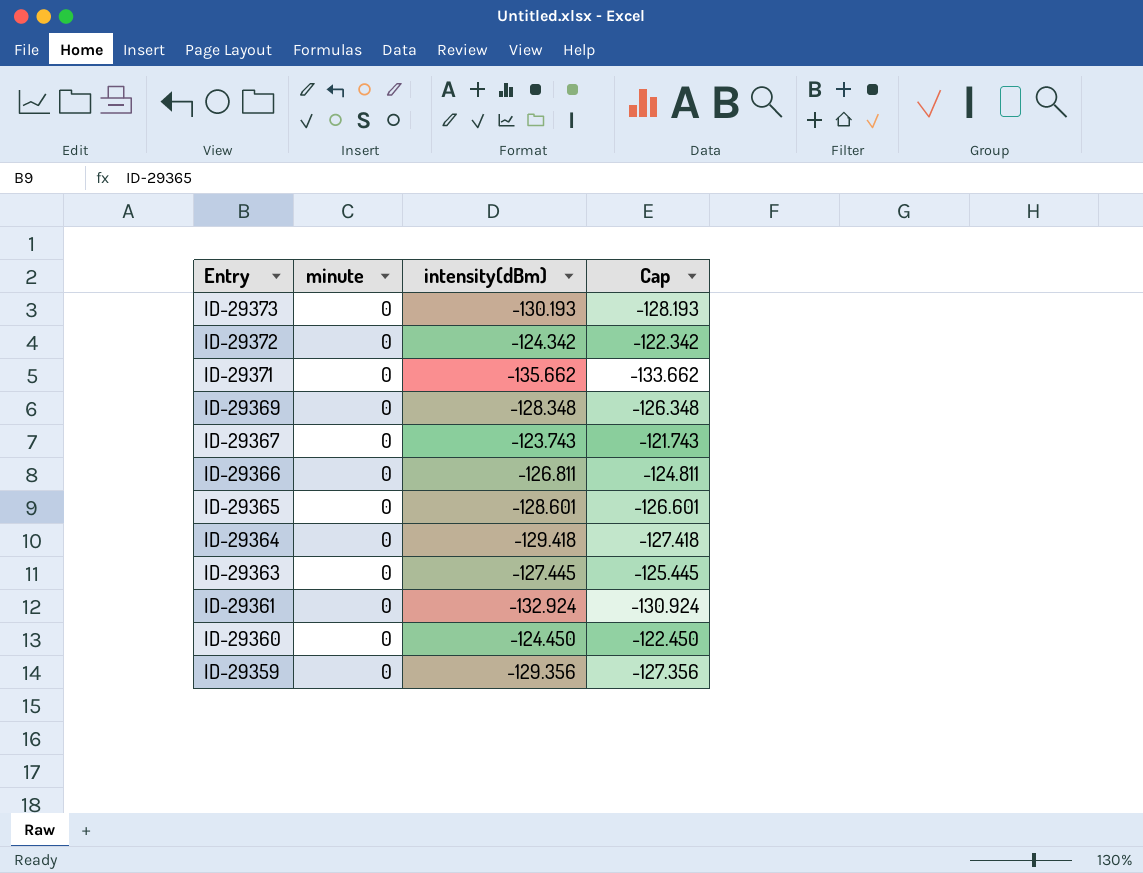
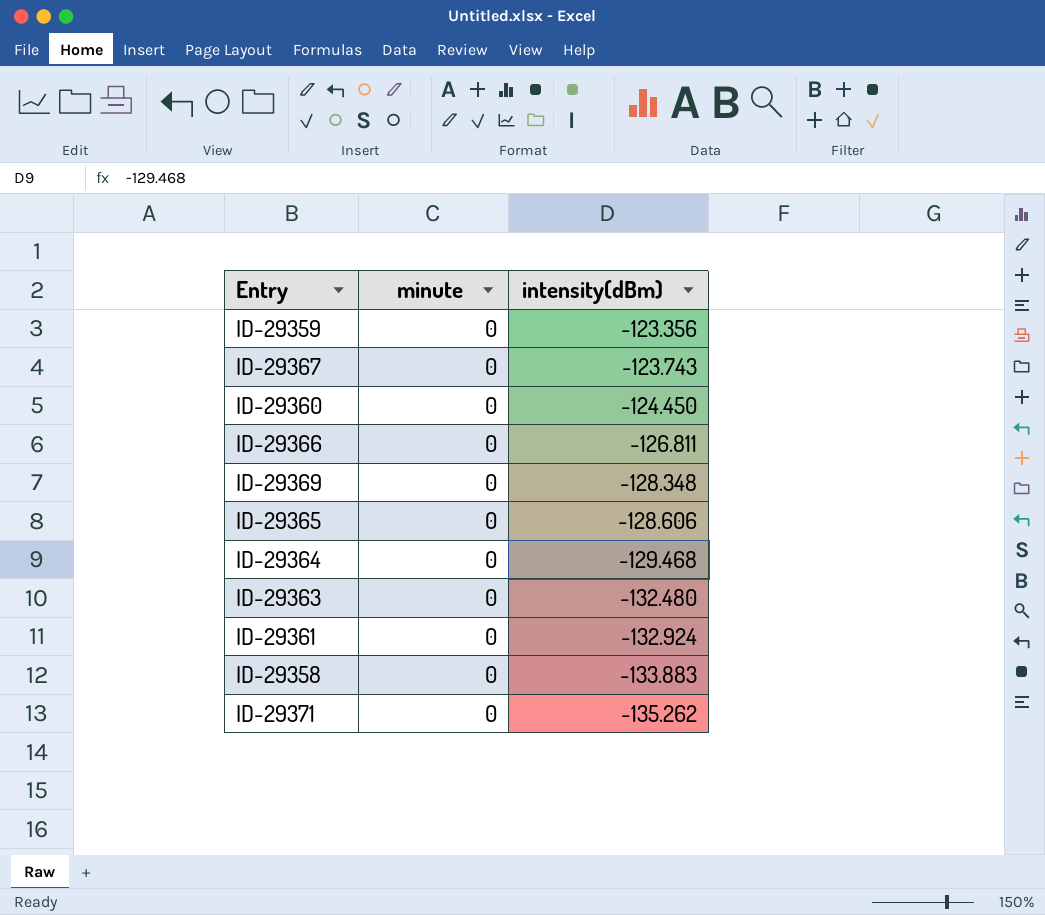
row order: Entry descending -> intensity(dBm) descending
column Cap | formula: [intensity(dBm)] + 2 -> none
row ID-29373: 0 | -130.193 | -128.193 -> none
row ID-29372: 0 | -124.342 | -122.342 -> none
ID-29359 | intensity(dBm): -129.356 -> -123.356
ID-29365 | intensity(dBm): -128.601 -> -128.606
ID-29364 | intensity(dBm): -129.418 -> -129.468
ID-29363 | intensity(dBm): -127.445 -> -132.480
row ID-29358: none -> 0 | -133.883
ID-29371 | intensity(dBm): -135.662 -> -135.262

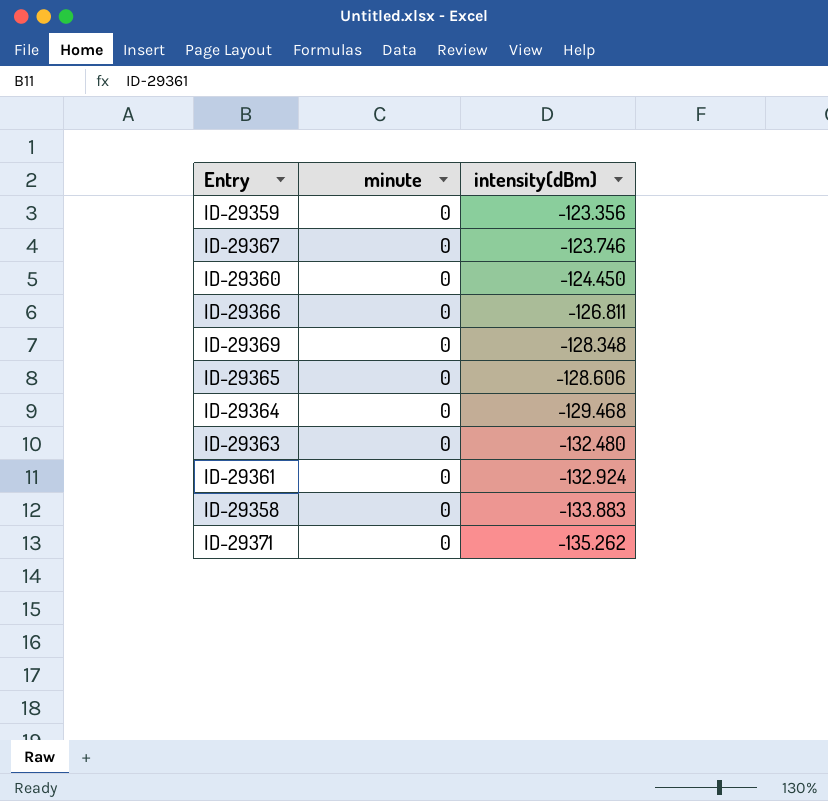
ID-29367 | intensity(dBm): -123.743 -> -123.746

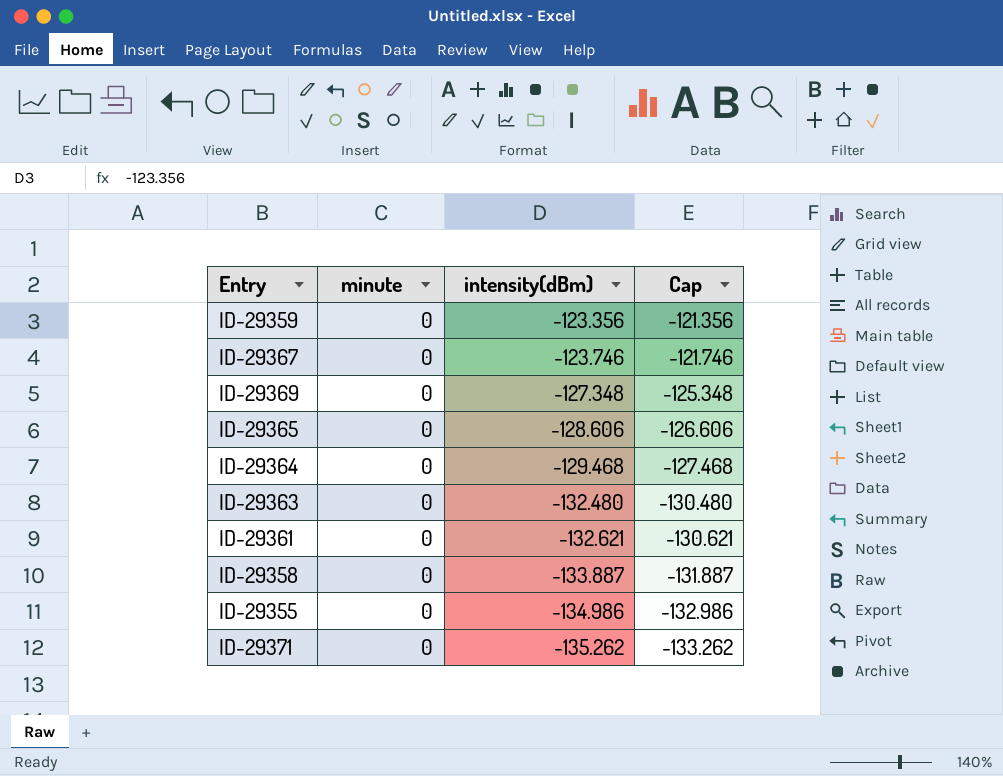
column Cap | formula: none -> [intensity(dBm)] + 2
row ID-29360: 0 | -124.450 -> none
row ID-29366: 0 | -126.811 -> none
ID-29369 | intensity(dBm): -128.348 -> -127.348
ID-29361 | intensity(dBm): -132.924 -> -132.621
ID-29358 | intensity(dBm): -133.883 -> -133.887
row ID-29355: none -> 0 | -134.986 | -132.986

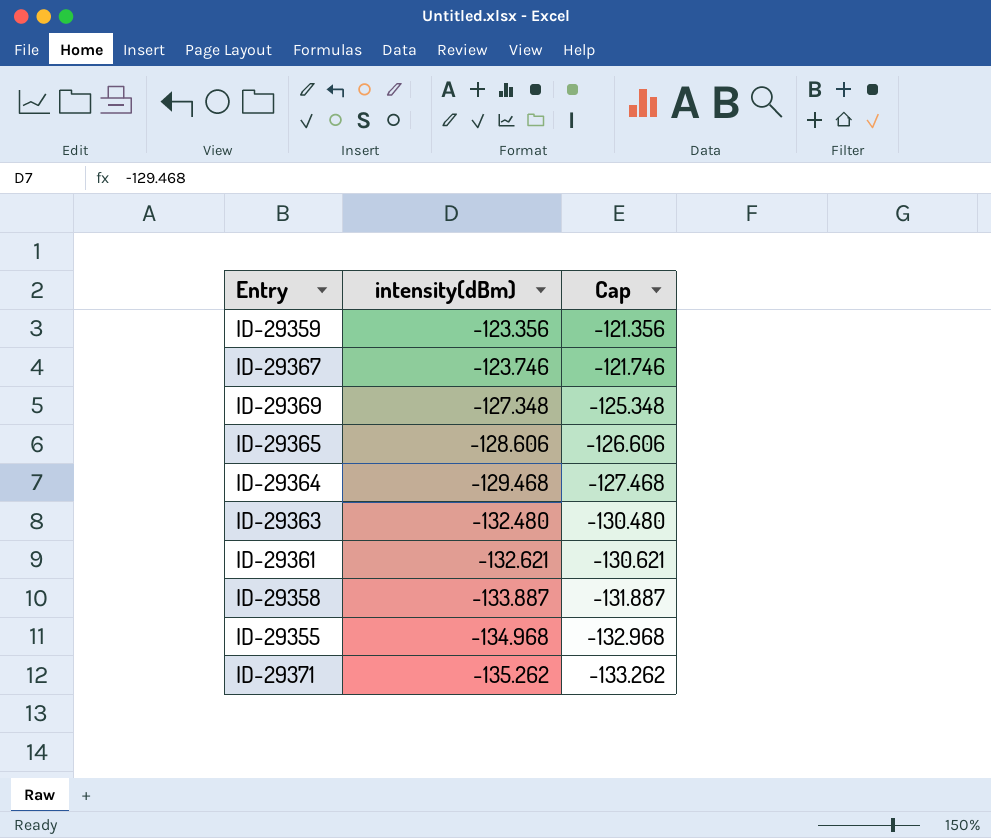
column minute | position: 2 -> none
ID-29355 | intensity(dBm): -134.986 -> -134.968
ID-29355 | Cap: -132.986 -> -132.968

